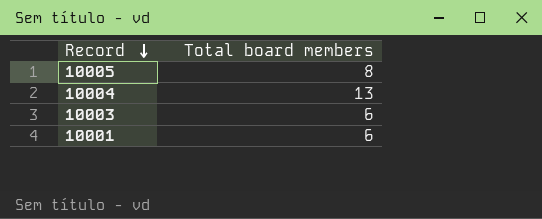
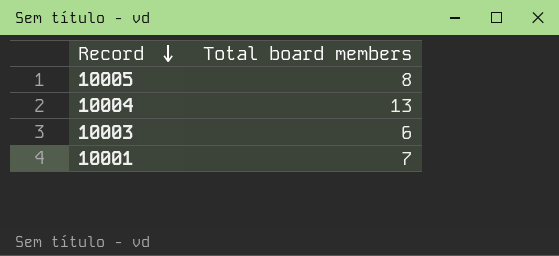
10001 | Total board members: 6 -> 7

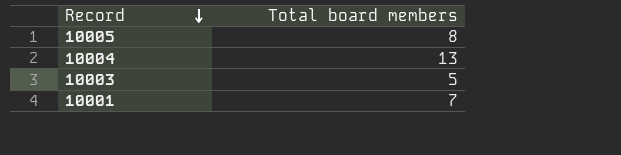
10003 | Total board members: 6 -> 5

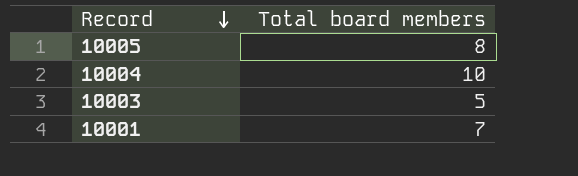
10004 | Total board members: 13 -> 10

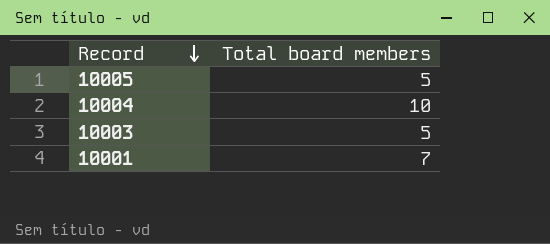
10005 | Total board members: 8 -> 5

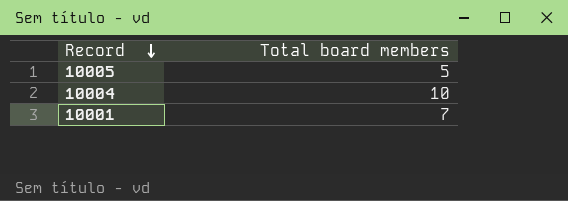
row 10003: 5 -> none

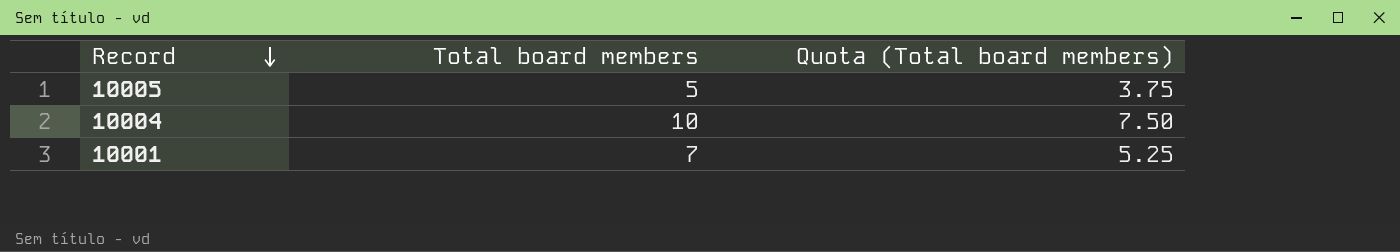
column Quota (Total board members) | formula: none -> [Total board members] * 0.75

